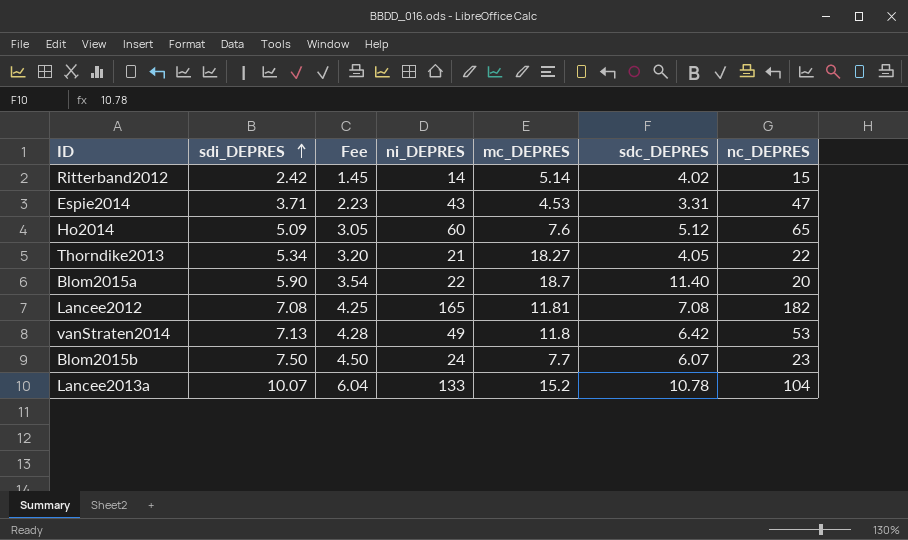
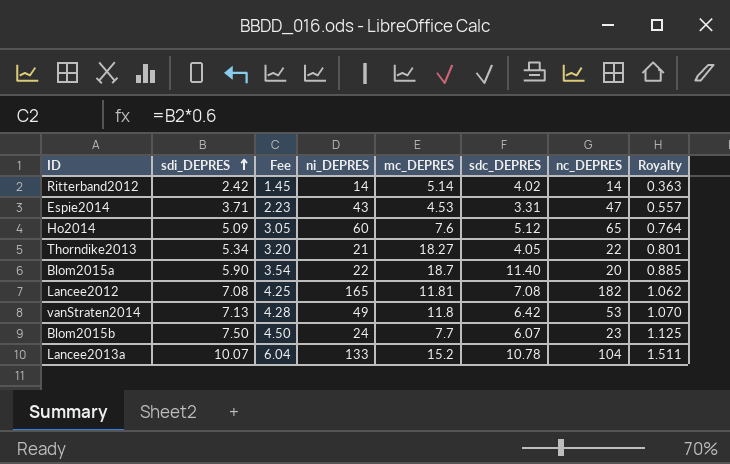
column Royalty | formula: none -> [sdi_DEPRES] * 0.15
Ritterband2012 | nc_DEPRES: 15 -> 14

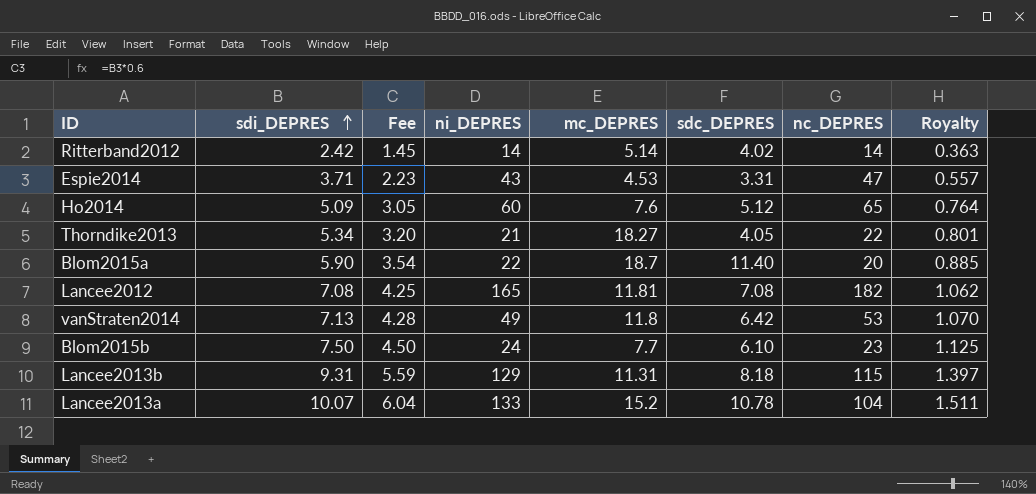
Blom2015b | sdc_DEPRES: 6.07 -> 6.10
row Lancee2013b: none -> 9.31 | 5.59 | 129 | 11.31 | 8.18 | 115 | 1.397

